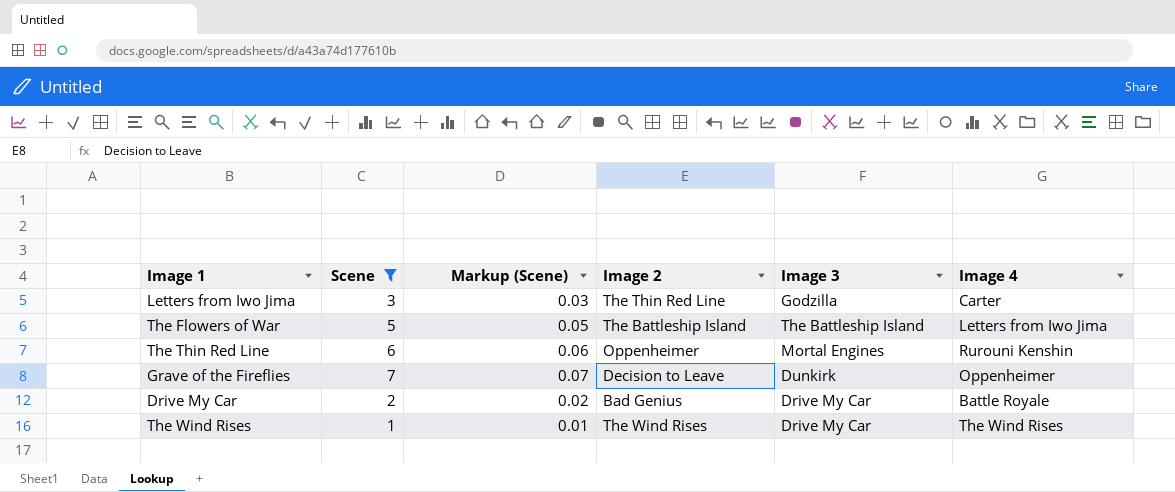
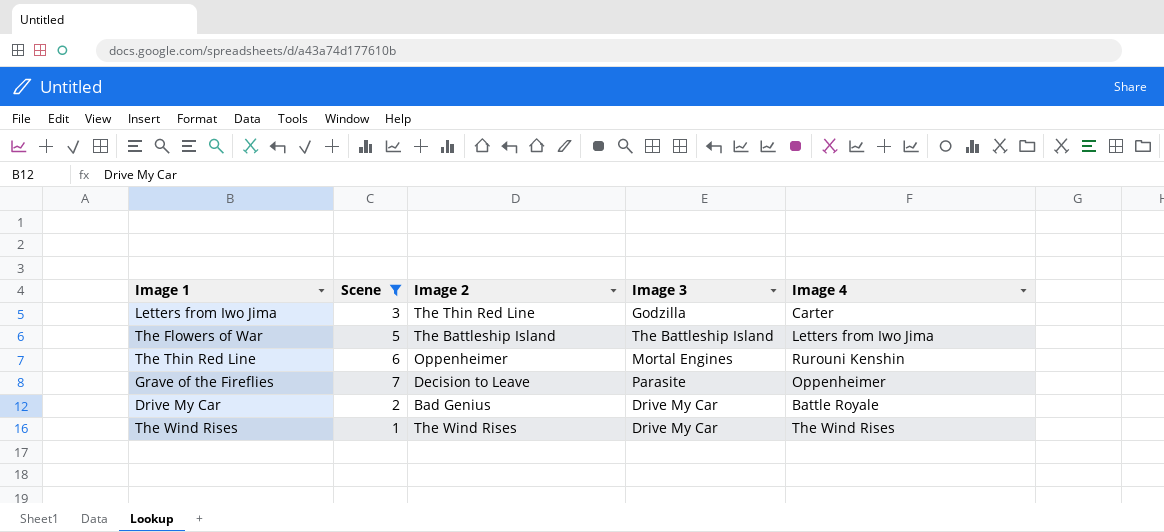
column Markup (Scene) | formula: [Scene] * 0.01 -> none
Grave of the Fireflies | Image 3: Dunkirk -> Parasite

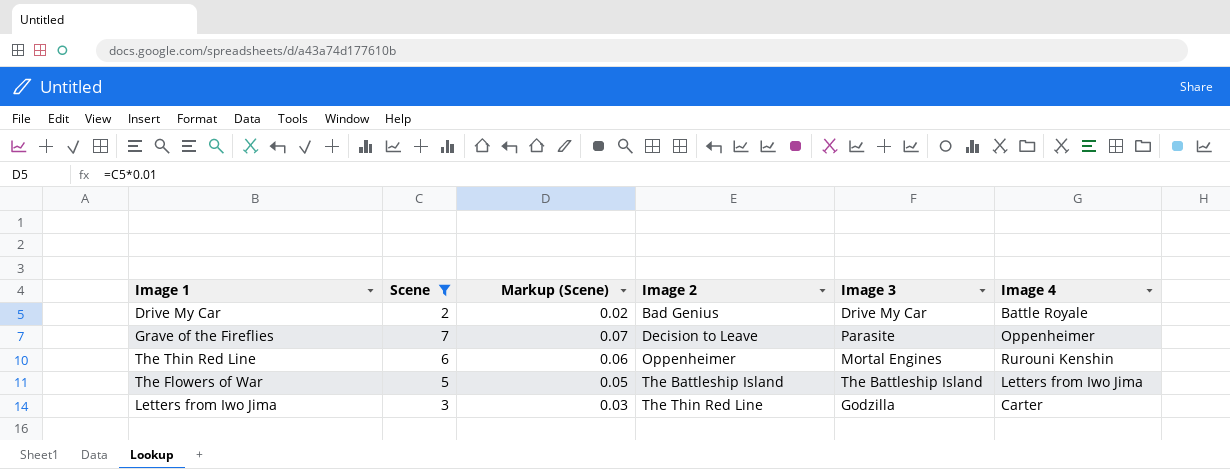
row order: none -> Image 2 ascending
column Markup (Scene) | formula: none -> [Scene] * 0.01
row The Wind Rises: 1 | The Wind Rises | Drive My Car | The Wind Rises -> none

